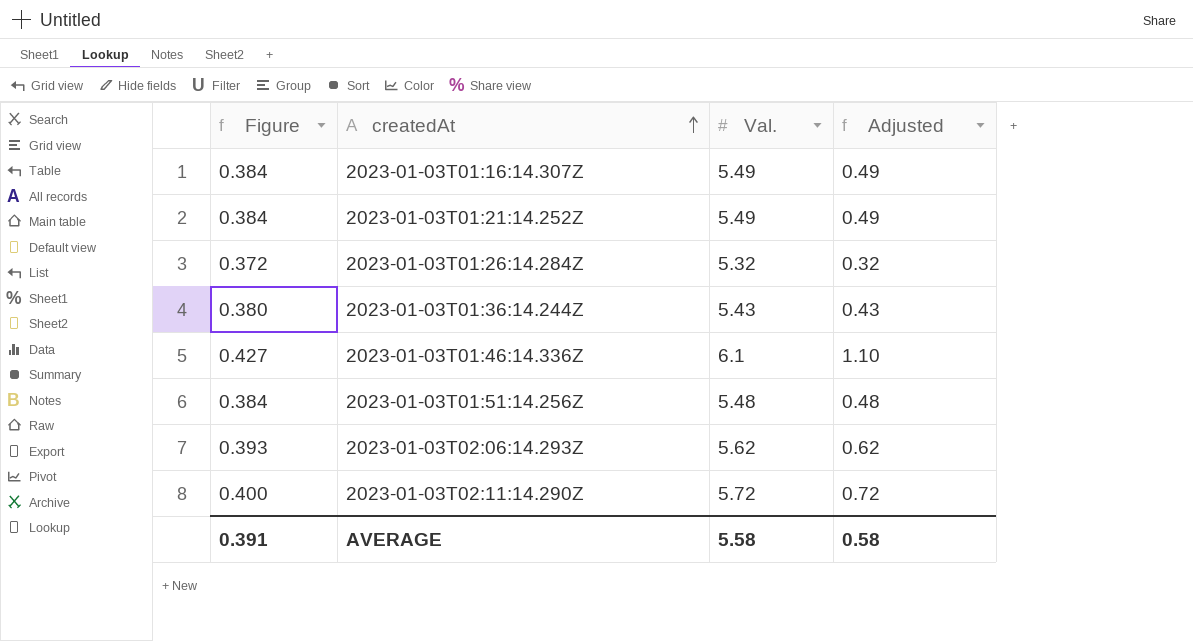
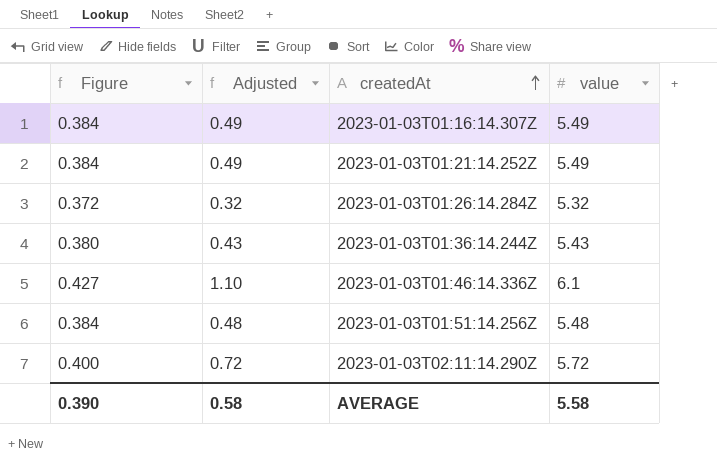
column Adjusted | position: 4 -> 2
column name: Val. -> value
row 2023-01-03T02:06:14.293Z: 0.393 | 5.62 | 0.62 -> none
AVERAGE | Figure: 0.391 -> 0.390

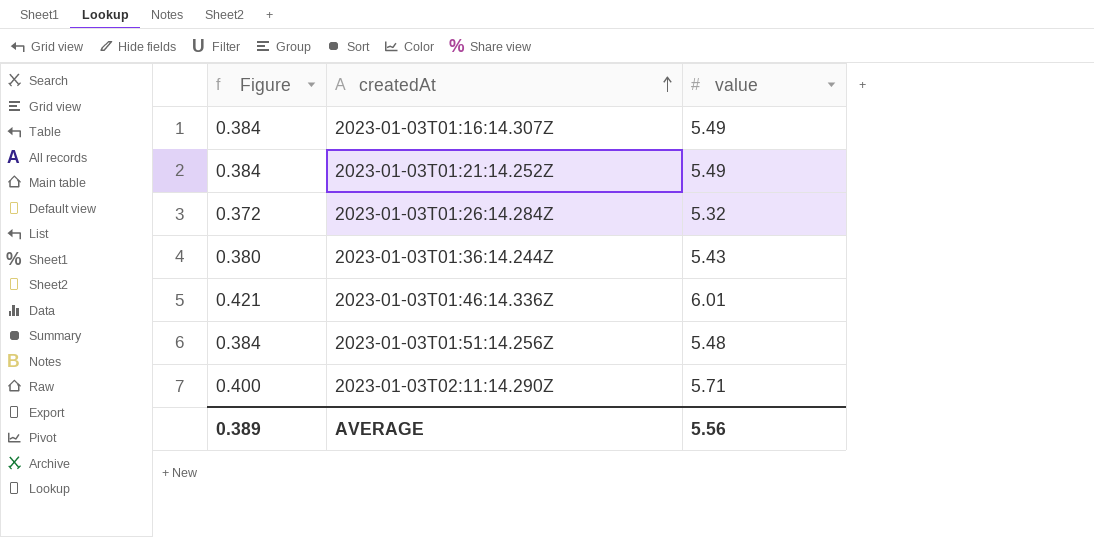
column Adjusted | formula: [value] - 5 -> none
2023-01-03T01:46:14.336Z | Figure: 0.427 -> 0.421
2023-01-03T01:46:14.336Z | value: 6.1 -> 6.01
2023-01-03T02:11:14.290Z | value: 5.72 -> 5.71
AVERAGE | Figure: 0.390 -> 0.389
AVERAGE | value: 5.58 -> 5.56

